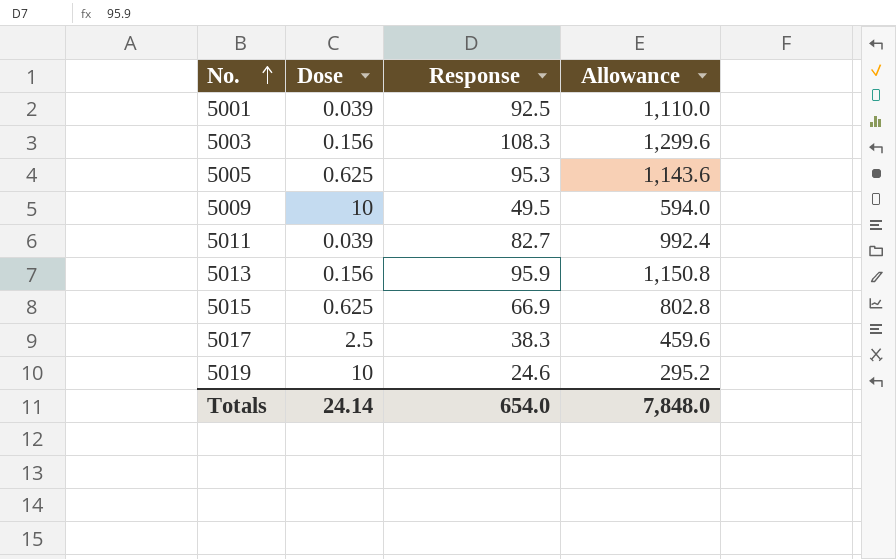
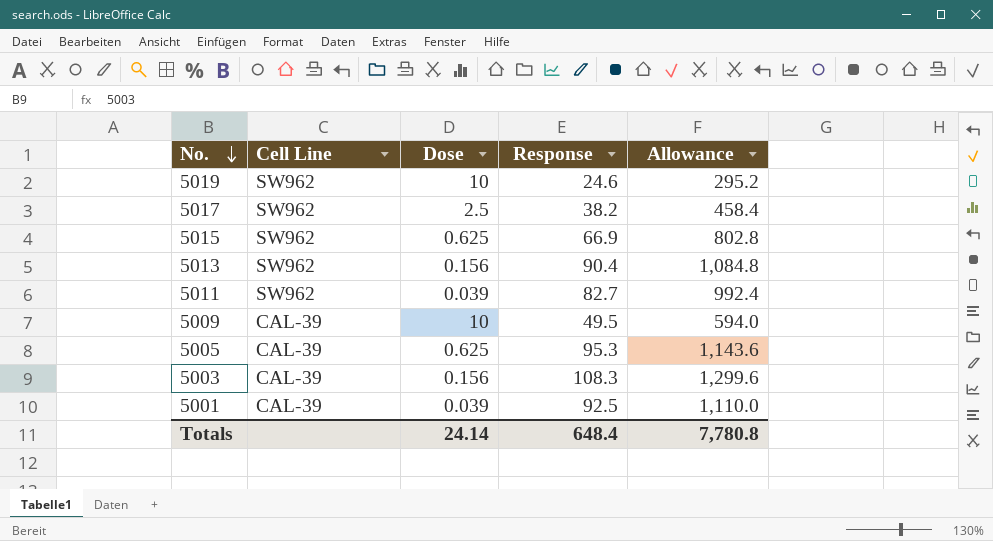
row order: No. ascending -> No. descending
column Cell Line | position: none -> 2
5017 | Response: 38.3 -> 38.2
5017 | Allowance: 459.6 -> 458.4
5013 | Response: 95.9 -> 90.4
5013 | Allowance: 1,150.8 -> 1,084.8
Totals | Response: 654.0 -> 648.4
Totals | Allowance: 7,848.0 -> 7,780.8

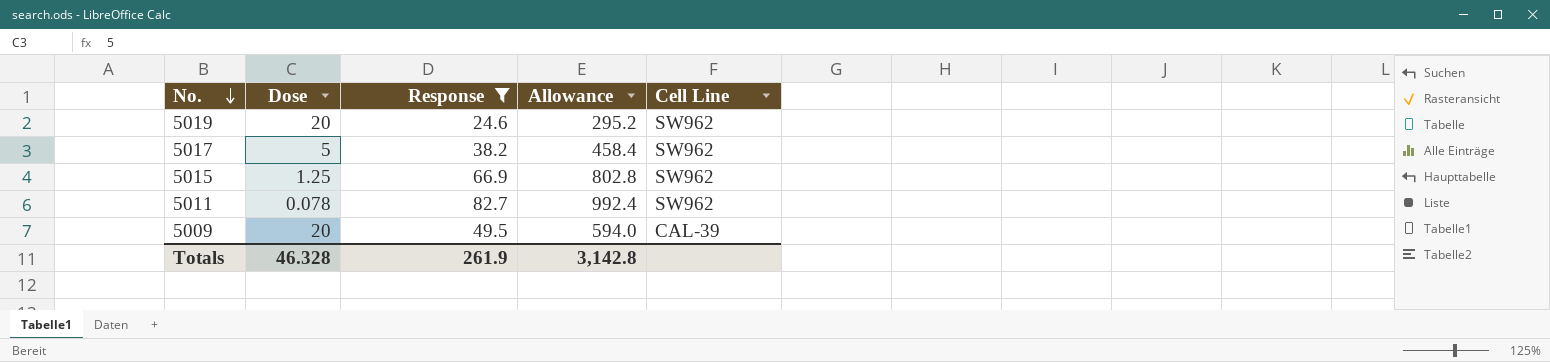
filter: none -> Response <= 82.7
column Cell Line | position: 2 -> 5
5019 | Dose: 10 -> 20
5017 | Dose: 2.5 -> 5
5015 | Dose: 0.625 -> 1.25
5011 | Dose: 0.039 -> 0.078
5009 | Dose: 10 -> 20
Totals | Dose: 24.14 -> 46.328
Totals | Response: 648.4 -> 261.9
Totals | Allowance: 7,780.8 -> 3,142.8

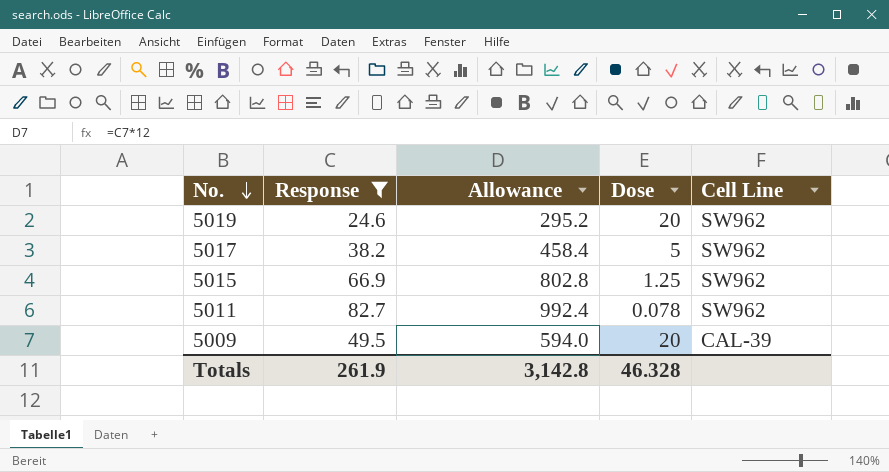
column Dose | position: 2 -> 4

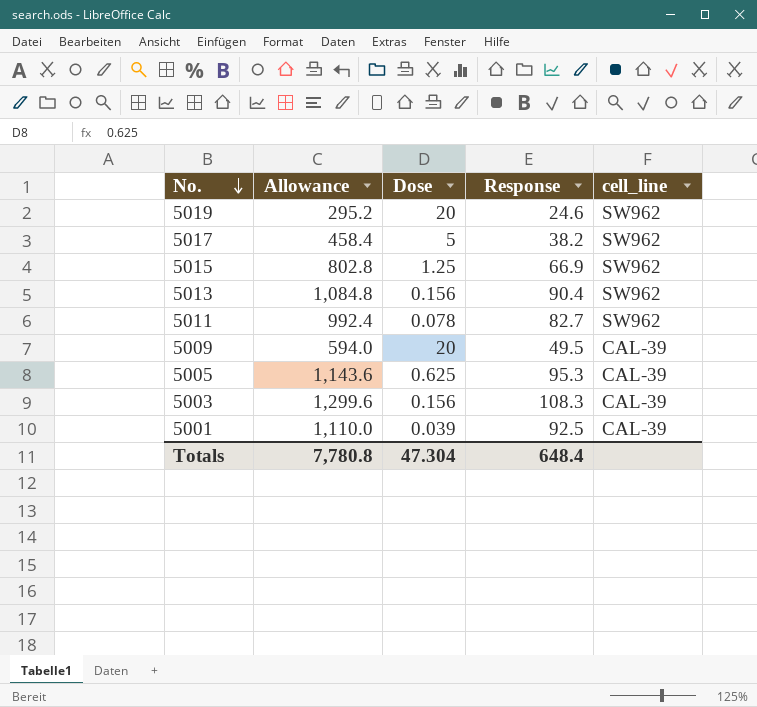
filter: Response <= 82.7 -> none
column Response | position: 2 -> 4
column name: Cell Line -> cell_line
Totals | Allowance: 3,142.8 -> 7,780.8
Totals | Dose: 46.328 -> 47.304
Totals | Response: 261.9 -> 648.4

